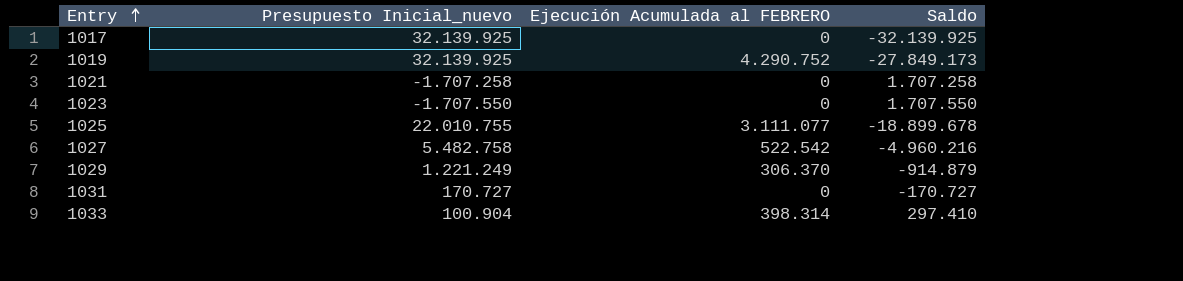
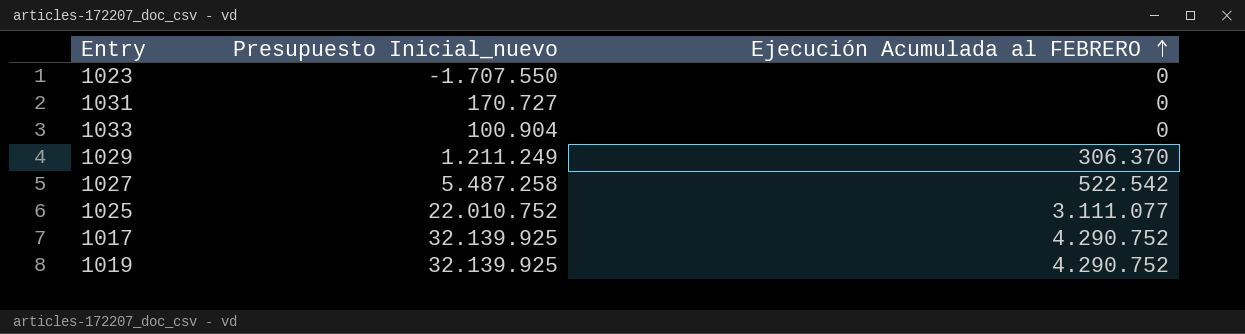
row order: Entry ascending -> Ejecución Acumulada al FEBRERO ascending
column Saldo | formula: [Ejecución Acumulada al FEBRERO] - [Presupuesto Inicial_nuevo] -> none
row 1021: -1.707.258 | 0 | 1.707.258 -> none
1033 | Ejecución Acumulada al FEBRERO: 398.314 -> 0
1029 | Presupuesto Inicial_nuevo: 1.221.249 -> 1.211.249
1027 | Presupuesto Inicial_nuevo: 5.482.758 -> 5.487.258
1025 | Presupuesto Inicial_nuevo: 22.010.755 -> 22.010.752
1017 | Ejecución Acumulada al FEBRERO: 0 -> 4.290.752

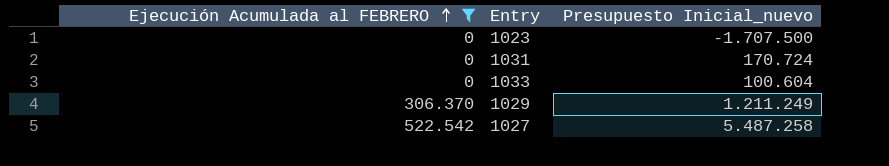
filter: none -> Ejecución Acumulada al FEBRERO <= 522.542
column Ejecución Acumulada al FEBRERO | position: 3 -> 1
1023 | Presupuesto Inicial_nuevo: -1.707.550 -> -1.707.500
1031 | Presupuesto Inicial_nuevo: 170.727 -> 170.724
1033 | Presupuesto Inicial_nuevo: 100.904 -> 100.604

